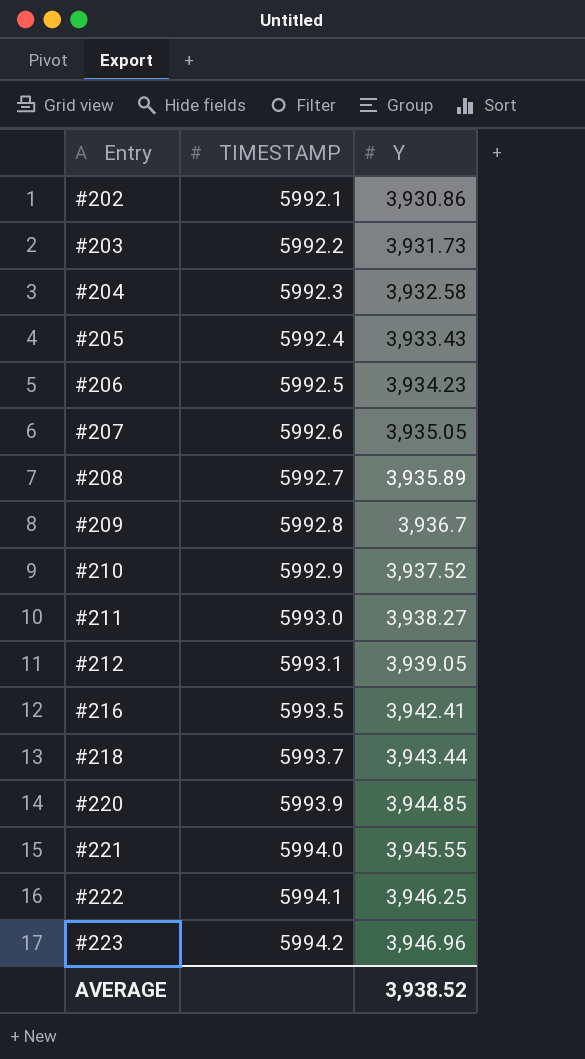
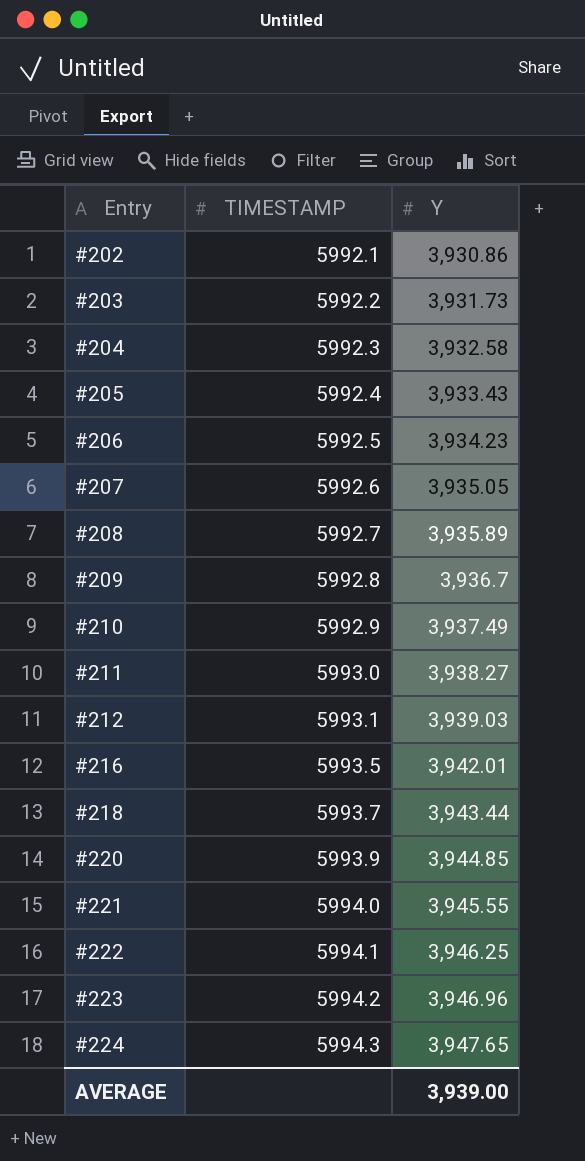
#210 | Y: 3,937.52 -> 3,937.49
#212 | Y: 3,939.05 -> 3,939.03
#216 | Y: 3,942.41 -> 3,942.01
row #224: none -> 5994.3 | 3,947.65
AVERAGE | Y: 3,938.52 -> 3,939.00

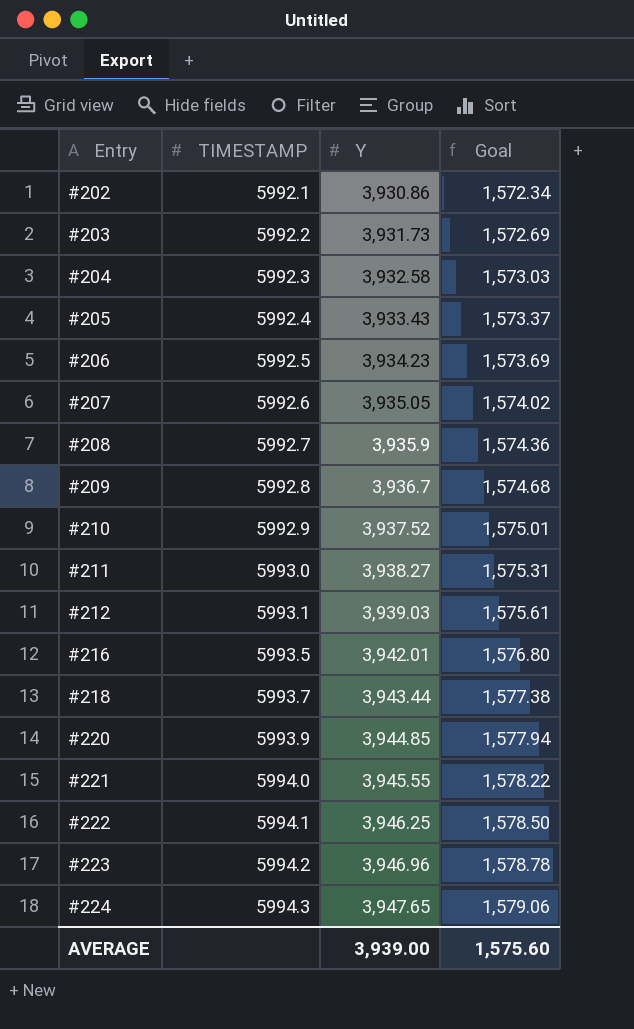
column Goal | formula: none -> [Y] * 0.4
#208 | Y: 3,935.89 -> 3,935.9
#210 | Y: 3,937.49 -> 3,937.52

